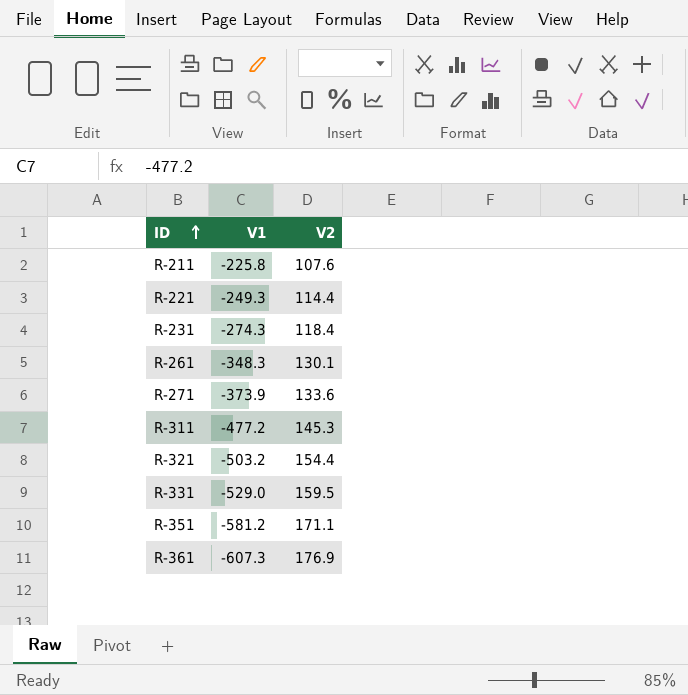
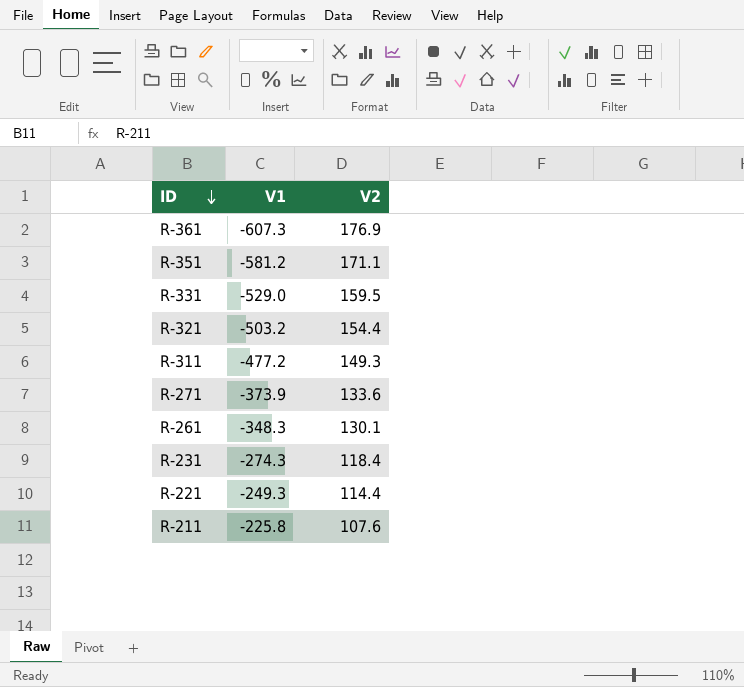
row order: ID ascending -> ID descending
R-311 | V2: 145.3 -> 149.3

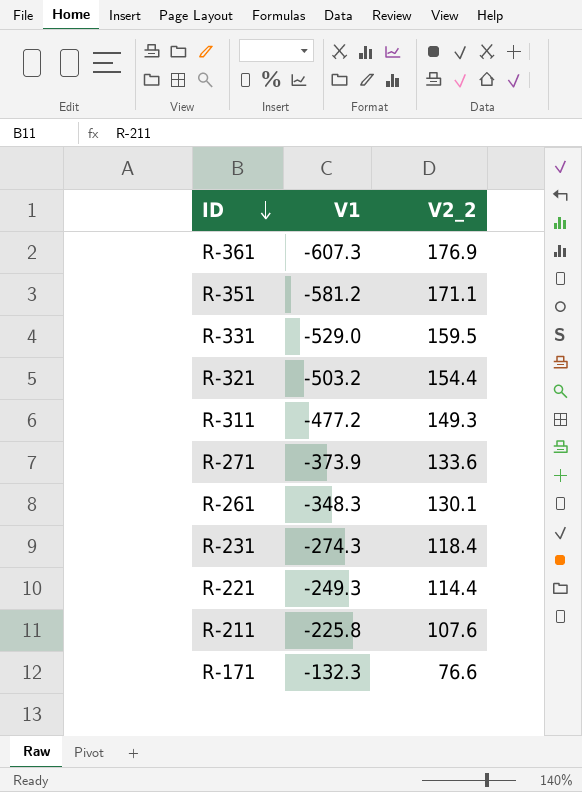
column name: V2 -> V2_2
row R-171: none -> -132.3 | 76.6

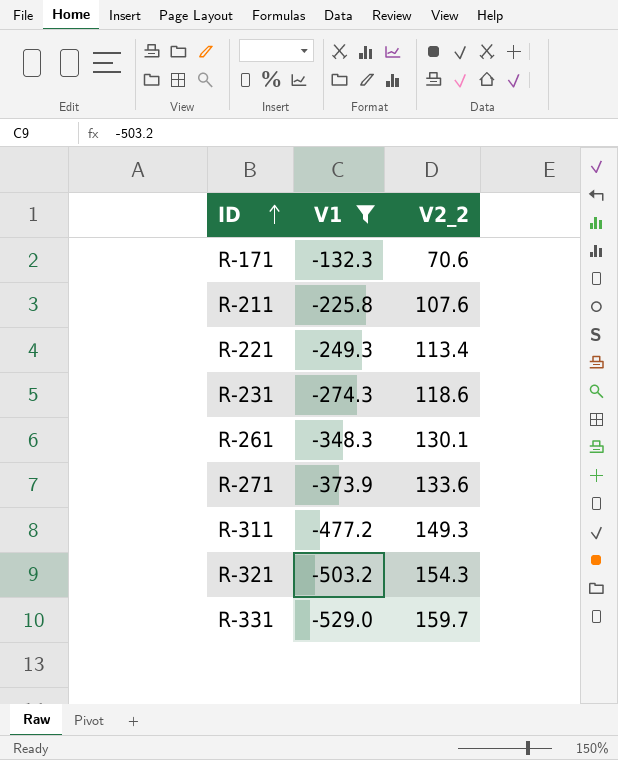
filter: none -> V1 >= -529.0
row order: ID descending -> ID ascending
R-171 | V2_2: 76.6 -> 70.6
R-221 | V2_2: 114.4 -> 113.4
R-231 | V2_2: 118.4 -> 118.6
R-321 | V2_2: 154.4 -> 154.3
R-331 | V2_2: 159.5 -> 159.7

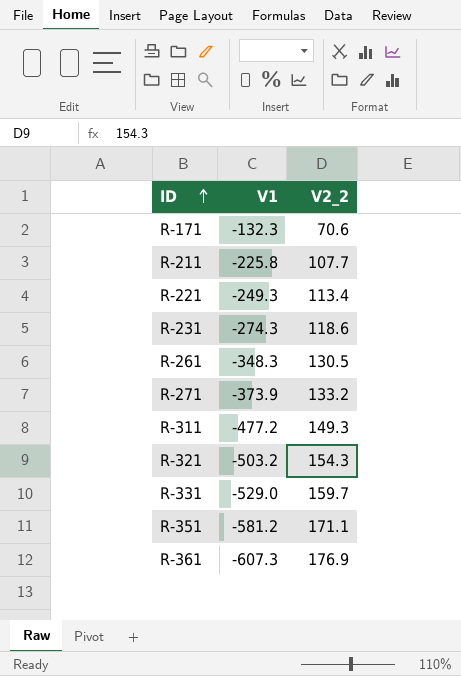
filter: V1 >= -529.0 -> none
R-211 | V2_2: 107.6 -> 107.7
R-261 | V2_2: 130.1 -> 130.5
R-271 | V2_2: 133.6 -> 133.2

